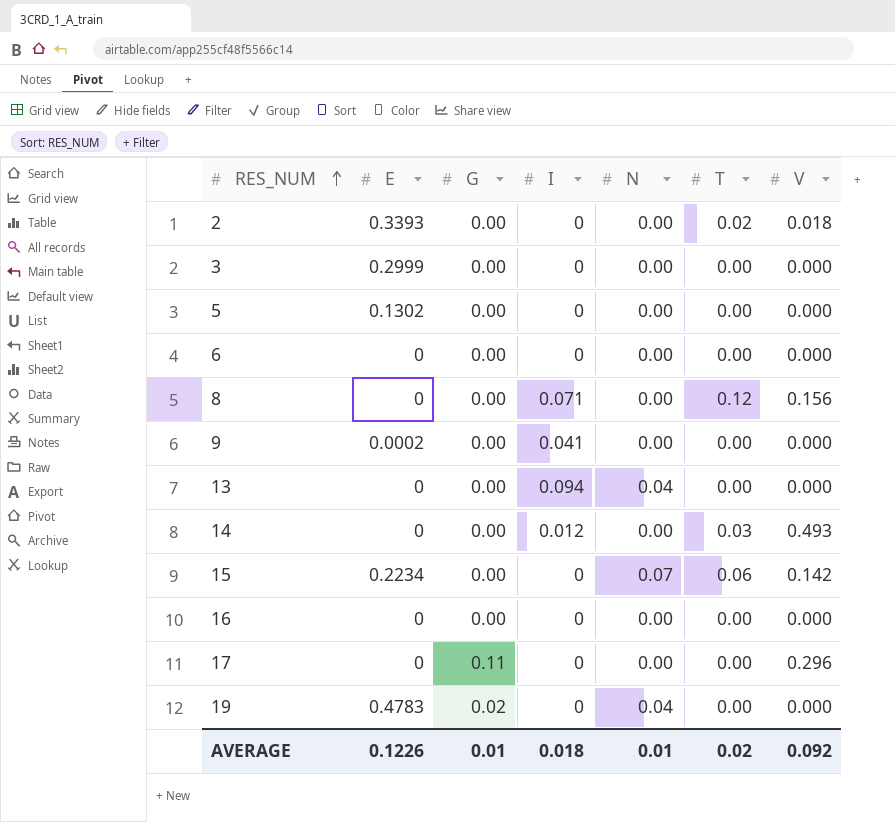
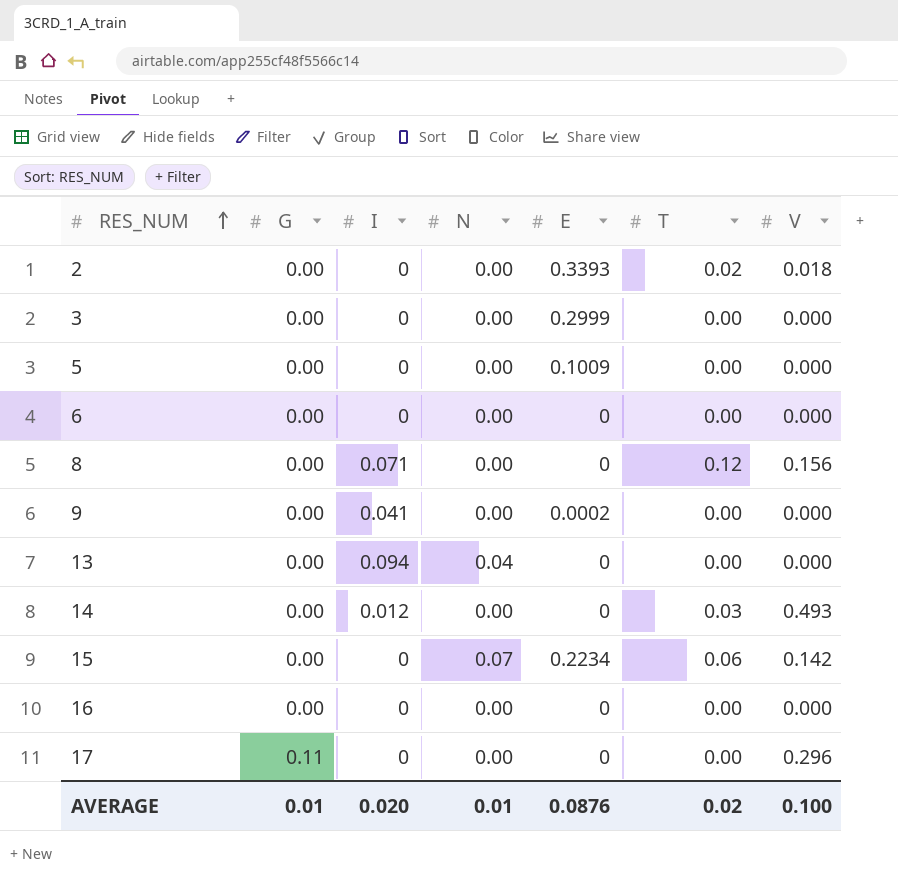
column E | position: 2 -> 5
row 19: 0.4783 | 0.02 | 0 | 0.04 | 0.00 | 0.000 -> none
5 | E: 0.1302 -> 0.1009
AVERAGE | I: 0.018 -> 0.020
AVERAGE | E: 0.1226 -> 0.0876
AVERAGE | V: 0.092 -> 0.100

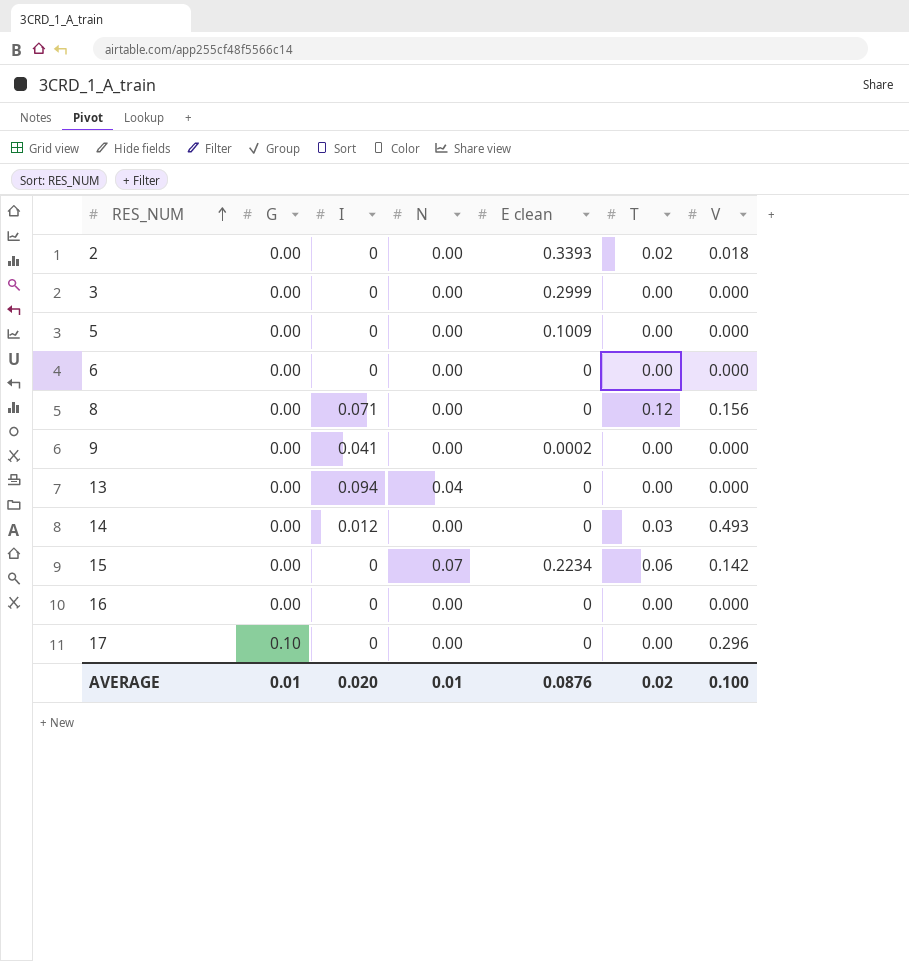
column name: E -> E clean
17 | G: 0.11 -> 0.10

